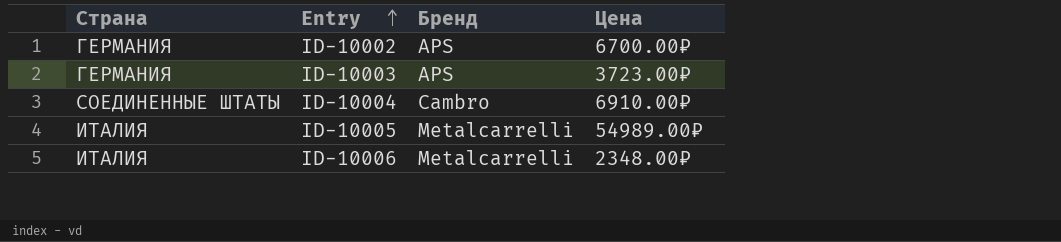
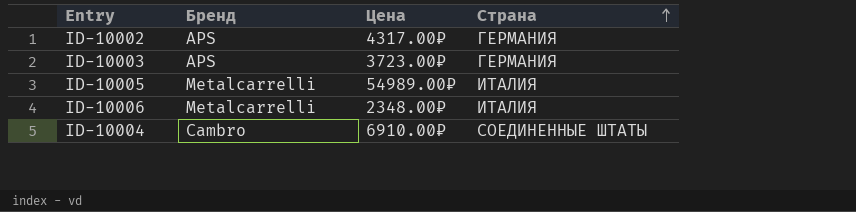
row order: Entry ascending -> Страна ascending
column Страна | position: 1 -> 4
ID-10002 | Цена: 6700.00₽ -> 4317.00₽

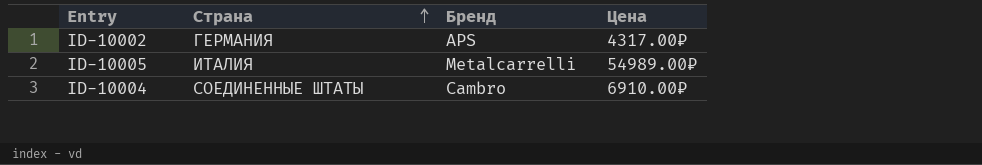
column Страна | position: 4 -> 2
row ID-10003: APS | 3723.00₽ | ГЕРМАНИЯ -> none
row ID-10006: Metalcarrelli | 2348.00₽ | ИТАЛИЯ -> none

